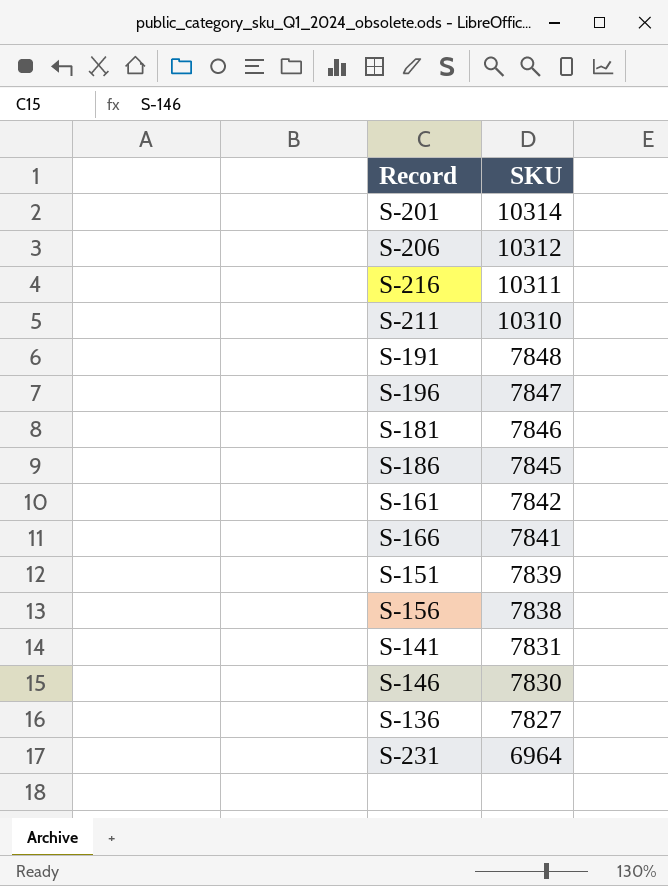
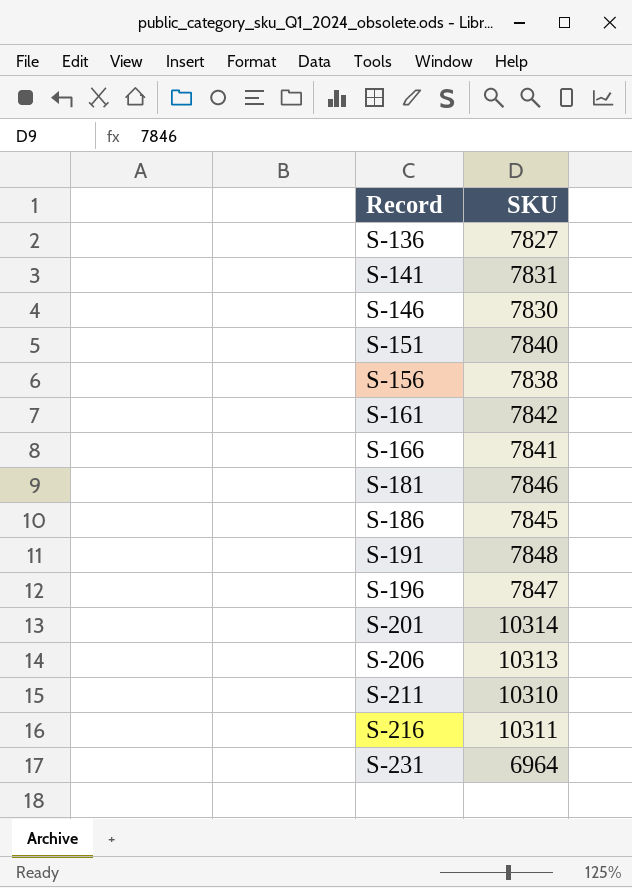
row order: SKU descending -> Record ascending
S-151 | SKU: 7839 -> 7840
S-206 | SKU: 10312 -> 10313

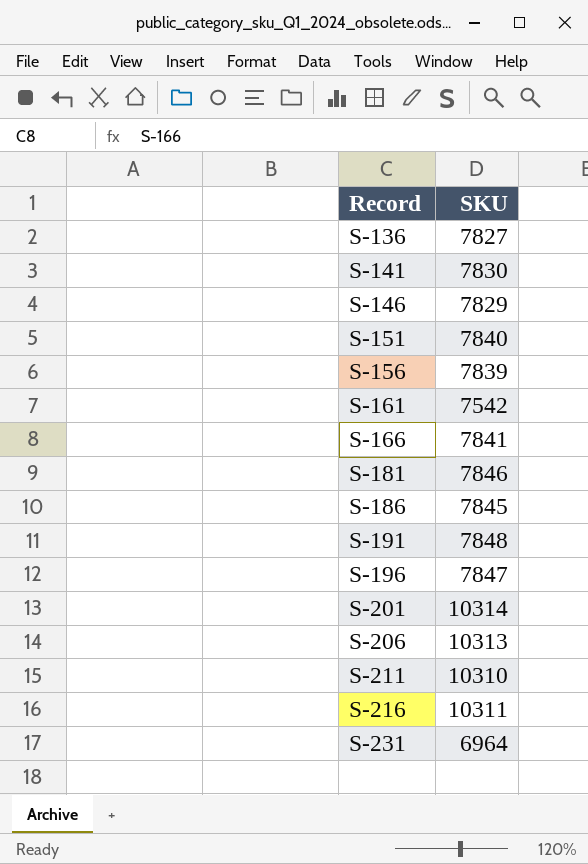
S-141 | SKU: 7831 -> 7830
S-146 | SKU: 7830 -> 7829
S-156 | SKU: 7838 -> 7839
S-161 | SKU: 7842 -> 7542

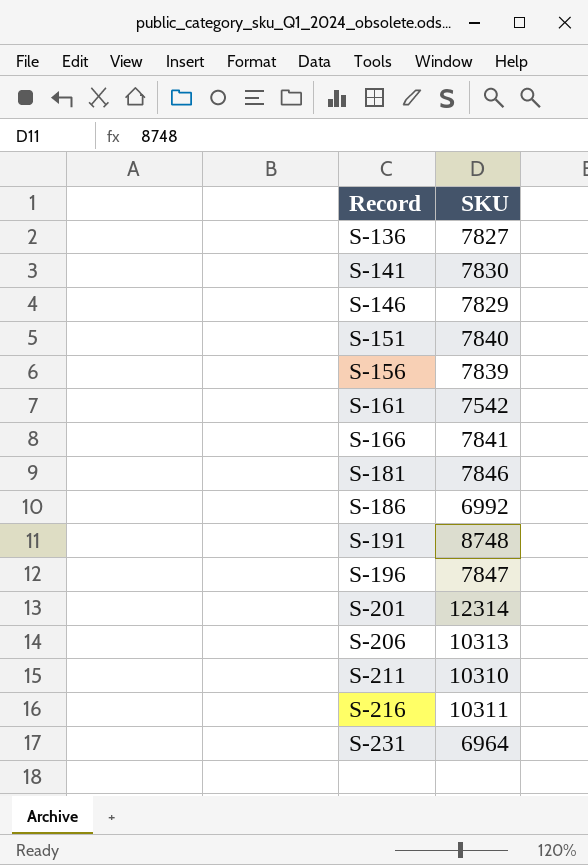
S-186 | SKU: 7845 -> 6992
S-191 | SKU: 7848 -> 8748
S-201 | SKU: 10314 -> 12314

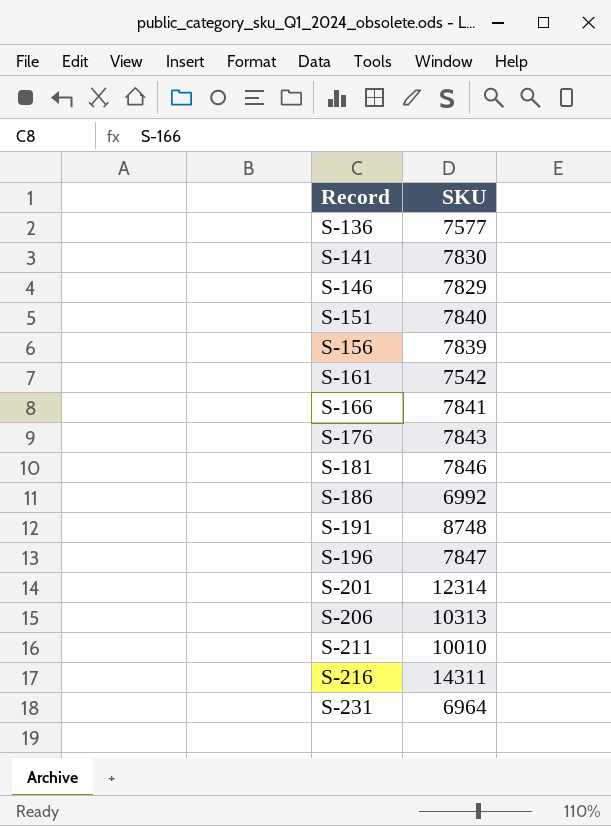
S-136 | SKU: 7827 -> 7577
row S-176: none -> 7843
S-211 | SKU: 10310 -> 10010
S-216 | SKU: 10311 -> 14311

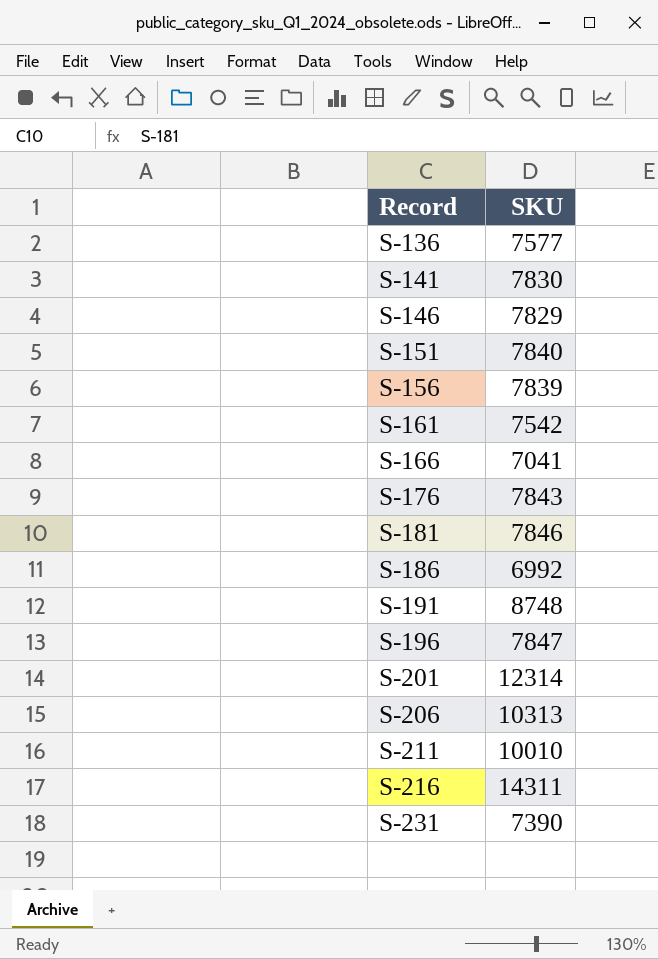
S-166 | SKU: 7841 -> 7041
S-231 | SKU: 6964 -> 7390

